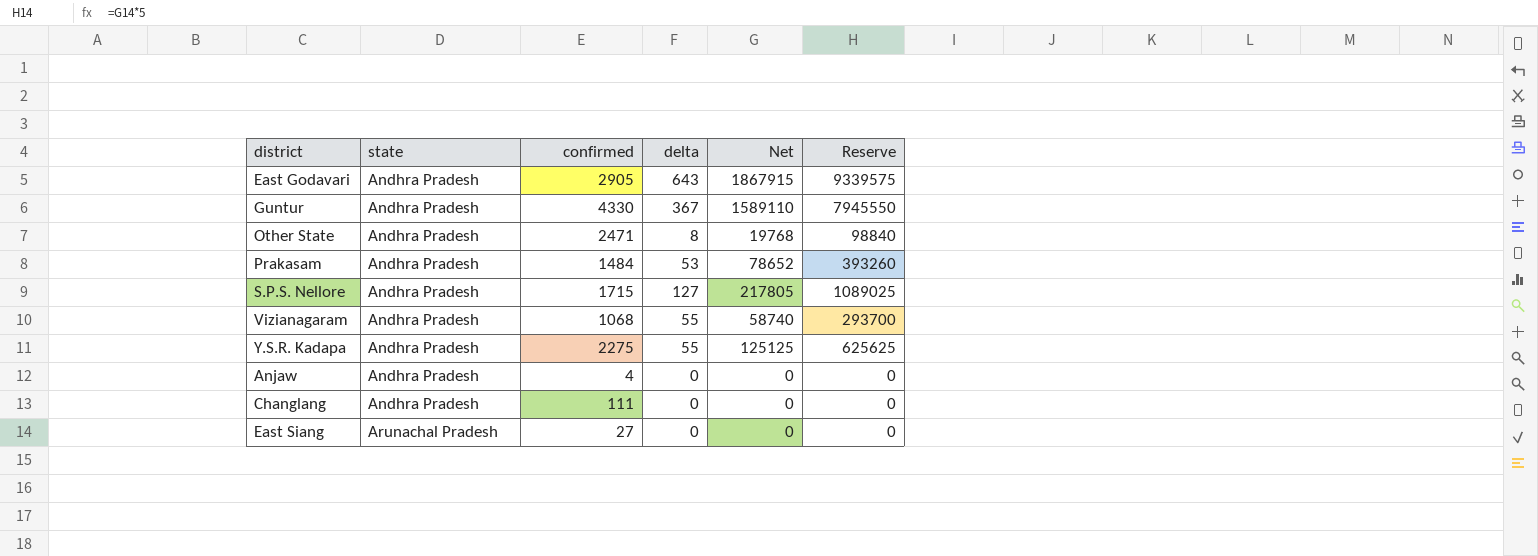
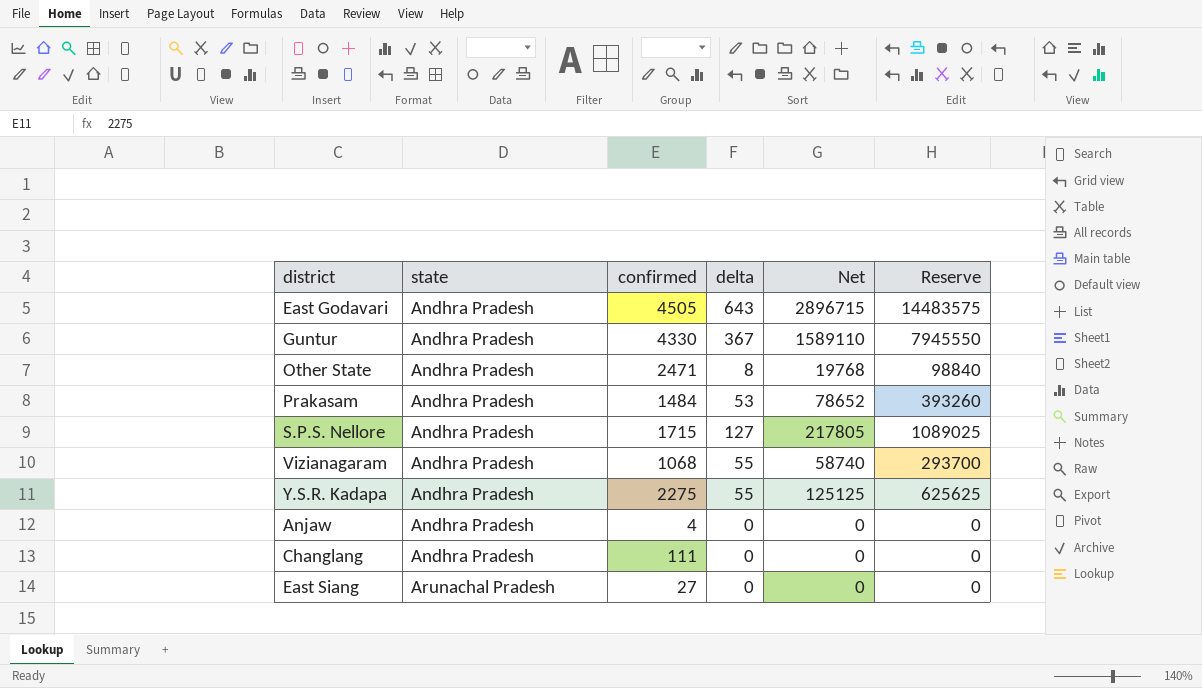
East Godavari | confirmed: 2905 -> 4505
East Godavari | Net: 1867915 -> 2896715
East Godavari | Reserve: 9339575 -> 14483575

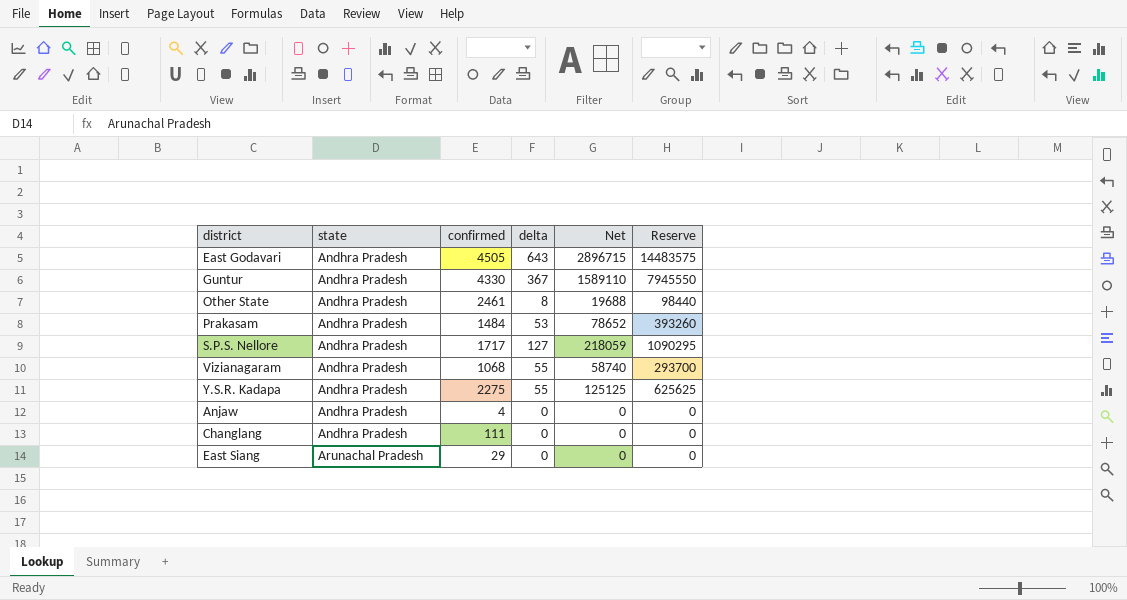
Other State | confirmed: 2471 -> 2461
Other State | Net: 19768 -> 19688
Other State | Reserve: 98840 -> 98440
S.P.S. Nellore | confirmed: 1715 -> 1717
S.P.S. Nellore | Net: 217805 -> 218059
S.P.S. Nellore | Reserve: 1089025 -> 1090295
East Siang | confirmed: 27 -> 29

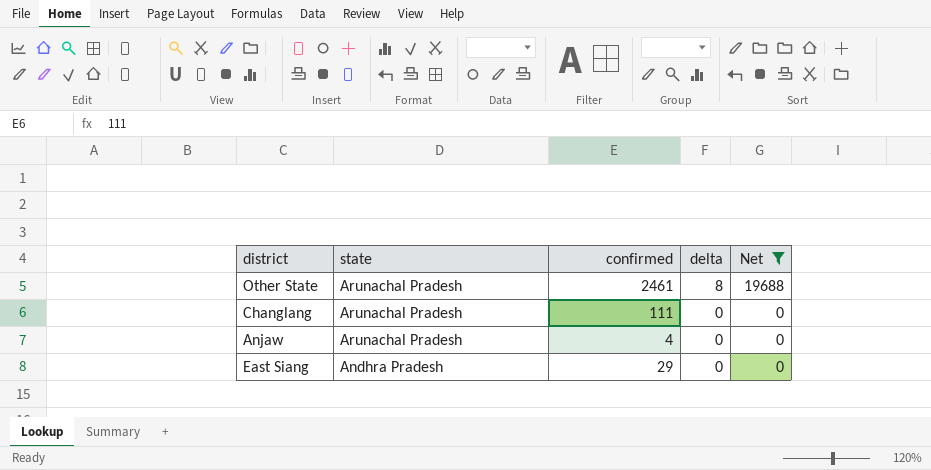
filter: none -> Net <= 19688
row order: state ascending -> state descending
column Reserve | formula: [Net] * 5 -> none
Other State | state: Andhra Pradesh -> Arunachal Pradesh
Changlang | state: Andhra Pradesh -> Arunachal Pradesh
Anjaw | state: Andhra Pradesh -> Arunachal Pradesh
East Siang | state: Arunachal Pradesh -> Andhra Pradesh

